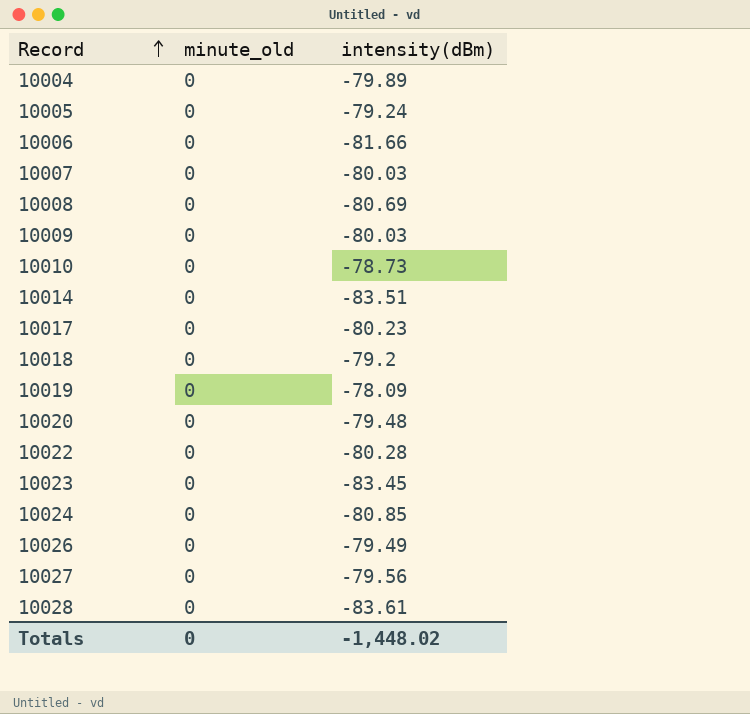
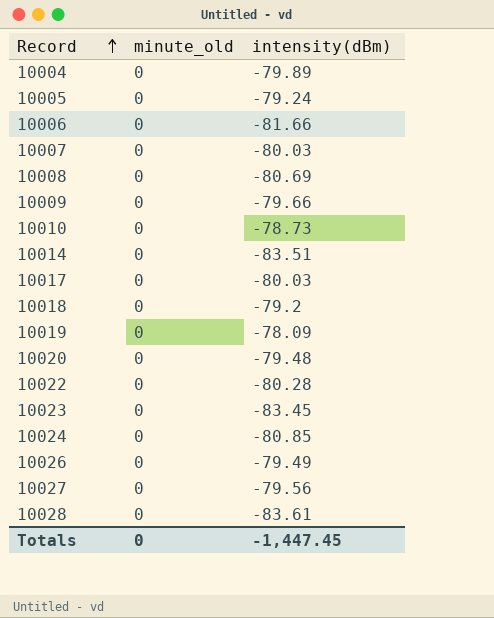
10009 | intensity(dBm): -80.03 -> -79.66
10017 | intensity(dBm): -80.23 -> -80.03
Totals | intensity(dBm): -1,448.02 -> -1,447.45

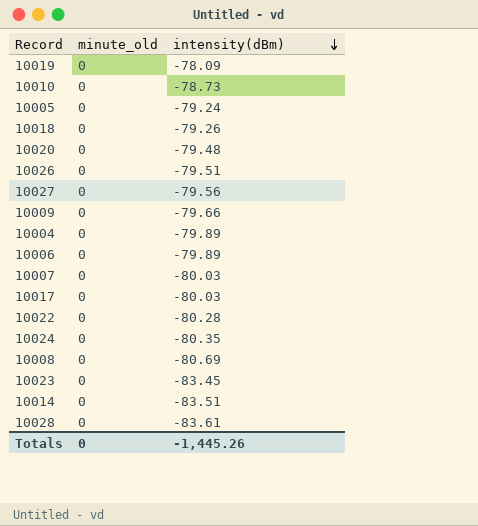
row order: Record ascending -> intensity(dBm) descending
10018 | intensity(dBm): -79.2 -> -79.26
10026 | intensity(dBm): -79.49 -> -79.51
10006 | intensity(dBm): -81.66 -> -79.89
10024 | intensity(dBm): -80.85 -> -80.35
Totals | intensity(dBm): -1,447.45 -> -1,445.26

